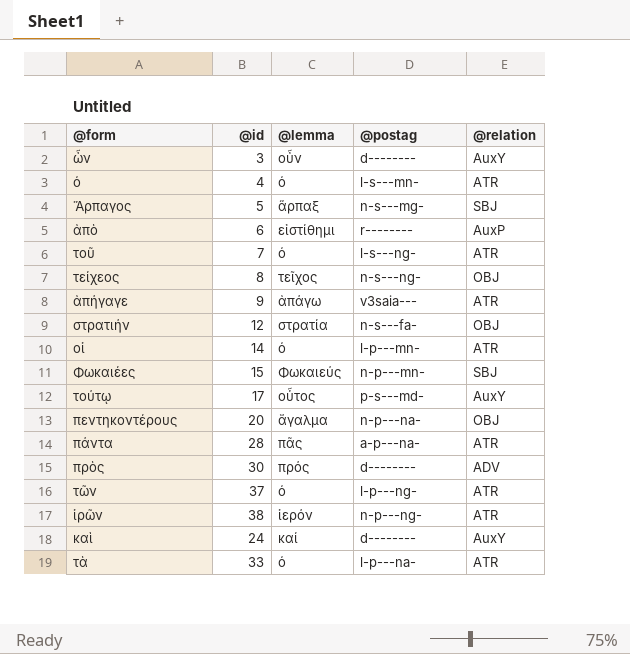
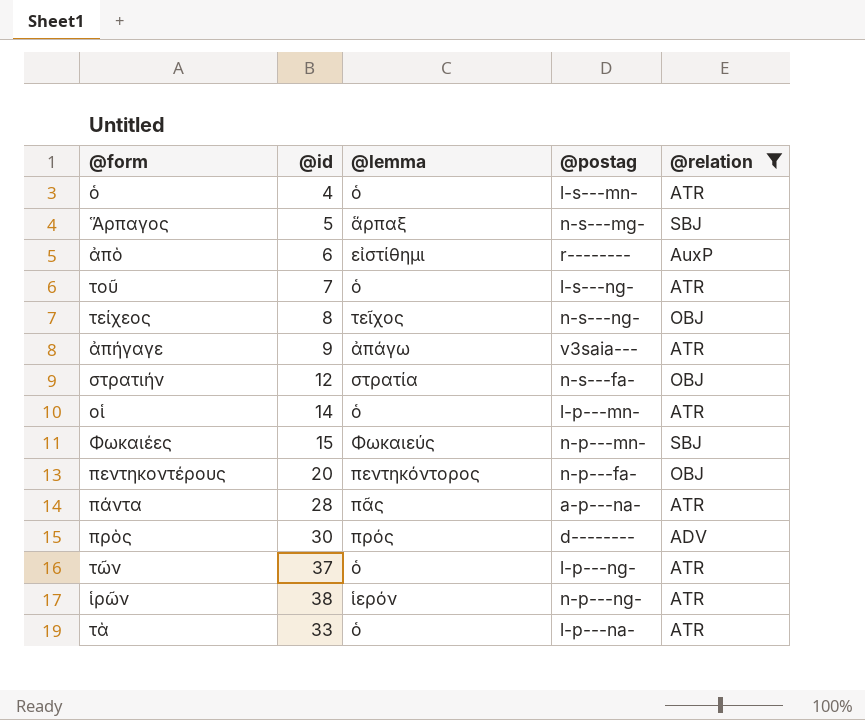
filter: none -> @relation != AuxY
πεντηκοντέρους | @lemma: ἄγαλμα -> πεντηκόντορος
πεντηκοντέρους | @postag: n-p---na- -> n-p---fa-

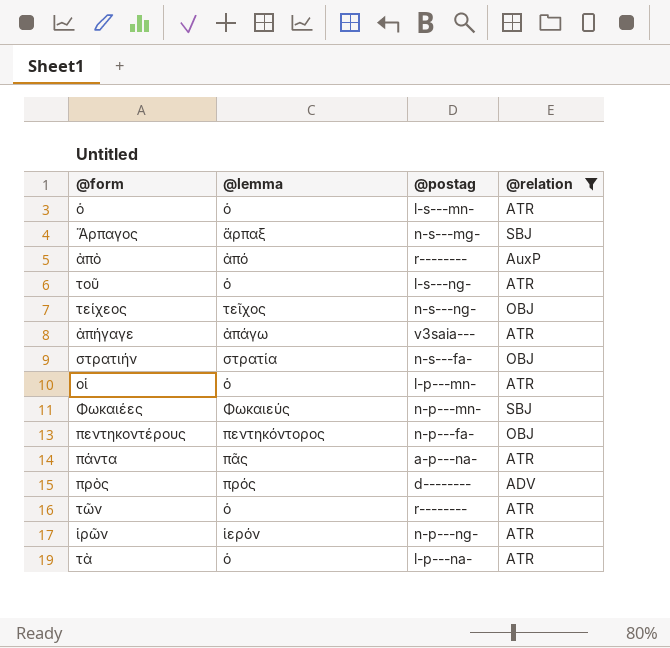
column @id | position: 2 -> none
ἀπὸ | @lemma: εἰστίθημι -> ἀπό
τῶν | @postag: l-p---ng- -> r--------

